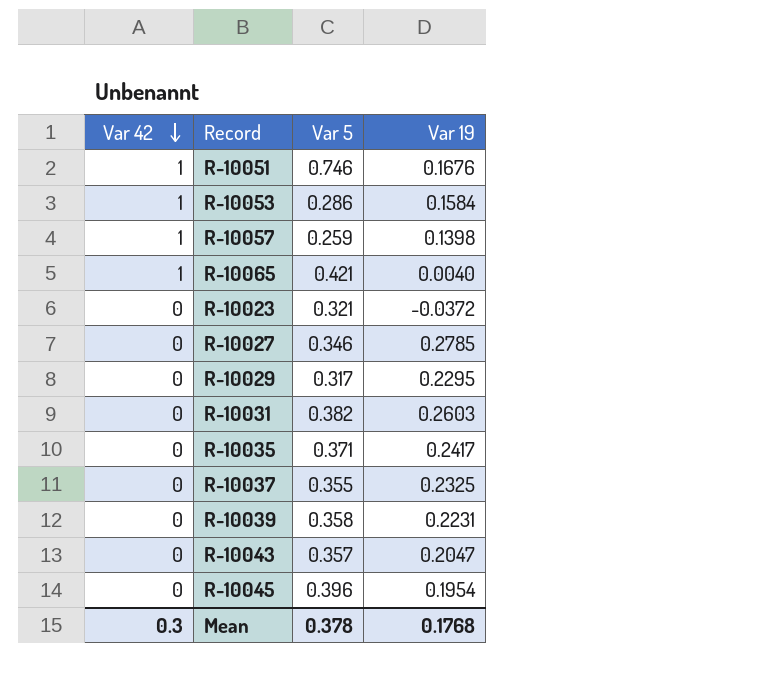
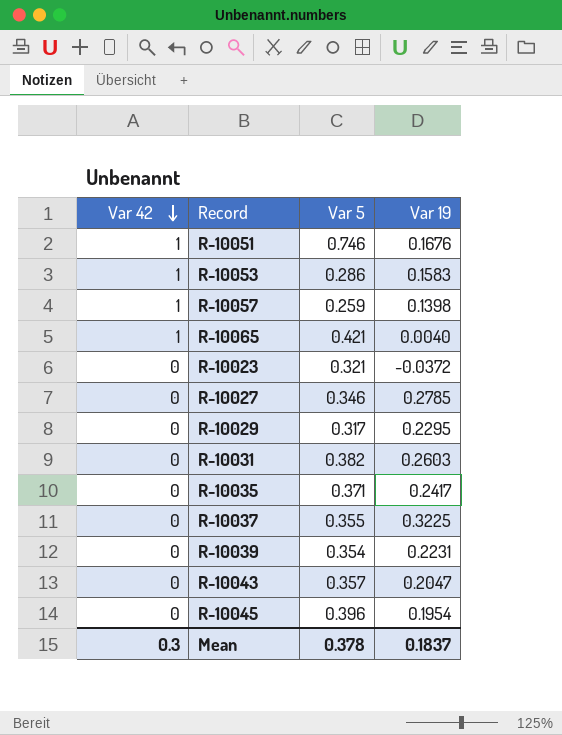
R-10053 | Var 19: 0.1584 -> 0.1583
R-10037 | Var 19: 0.2325 -> 0.3225
R-10039 | Var 5: 0.358 -> 0.354
Mean | Var 19: 0.1768 -> 0.1837

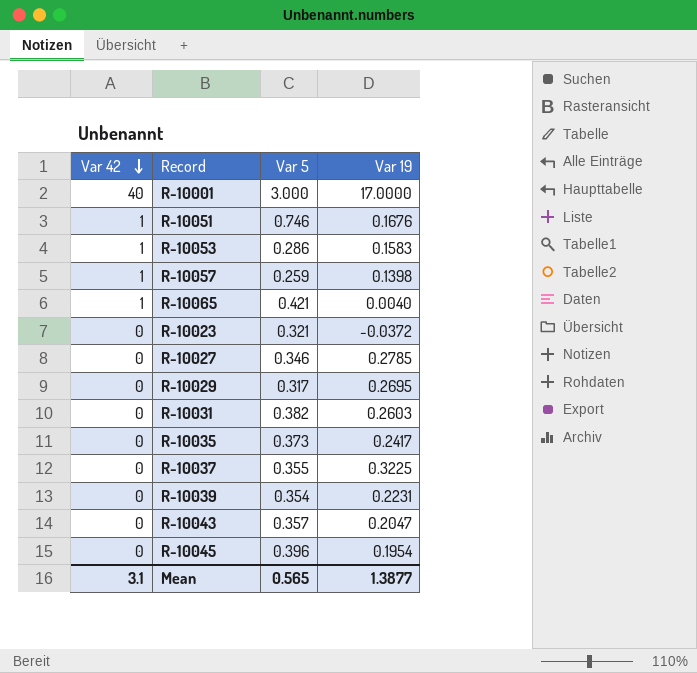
row R-10001: none -> 40 | 3.000 | 17.0000
R-10029 | Var 19: 0.2295 -> 0.2695
R-10035 | Var 5: 0.371 -> 0.373
Mean | Var 42: 0.3 -> 3.1
Mean | Var 5: 0.378 -> 0.565
Mean | Var 19: 0.1837 -> 1.3877

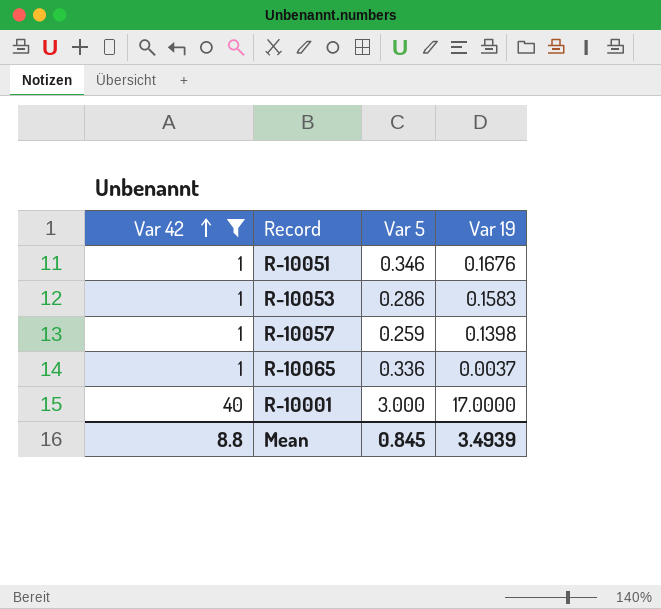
filter: none -> Var 42 != 0
row order: Var 42 descending -> Var 42 ascending
R-10051 | Var 5: 0.746 -> 0.346
R-10065 | Var 5: 0.421 -> 0.336
R-10065 | Var 19: 0.0040 -> 0.0037
Mean | Var 42: 3.1 -> 8.8
Mean | Var 5: 0.565 -> 0.845
Mean | Var 19: 1.3877 -> 3.4939

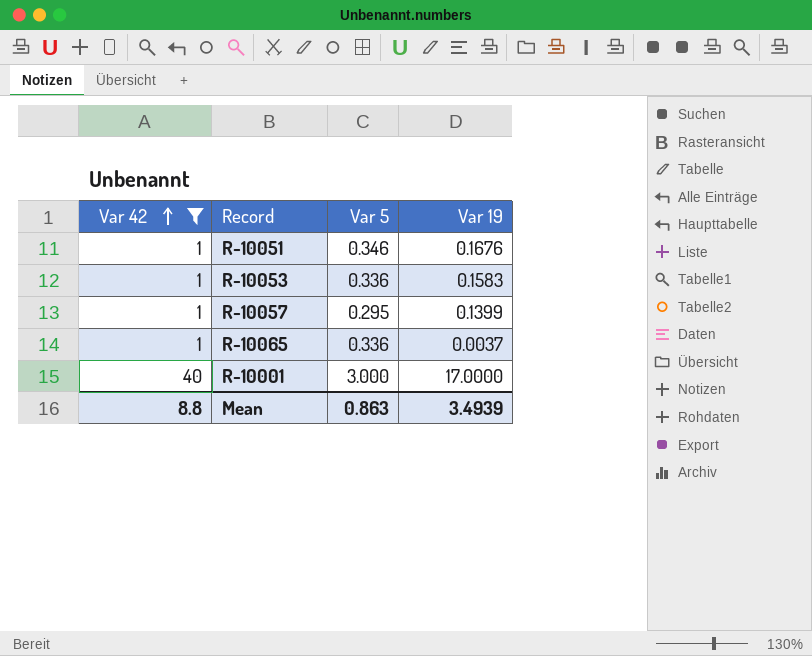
R-10053 | Var 5: 0.286 -> 0.336
R-10057 | Var 5: 0.259 -> 0.295
R-10057 | Var 19: 0.1398 -> 0.1399
Mean | Var 5: 0.845 -> 0.863

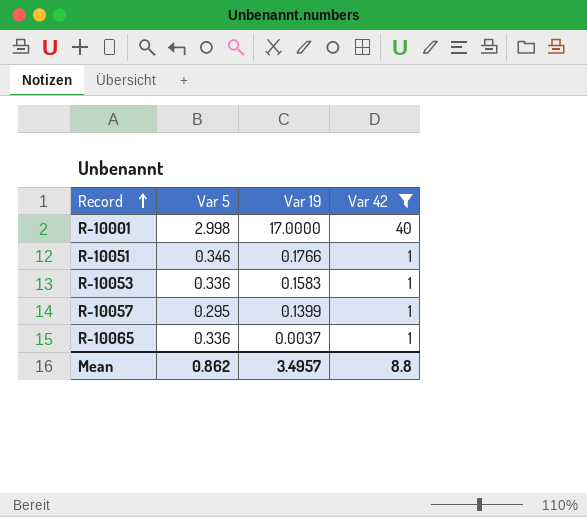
row order: Var 42 ascending -> Record ascending
column Var 42 | position: 1 -> 4
R-10001 | Var 5: 3.000 -> 2.998
R-10051 | Var 19: 0.1676 -> 0.1766
Mean | Var 5: 0.863 -> 0.862
Mean | Var 19: 3.4939 -> 3.4957

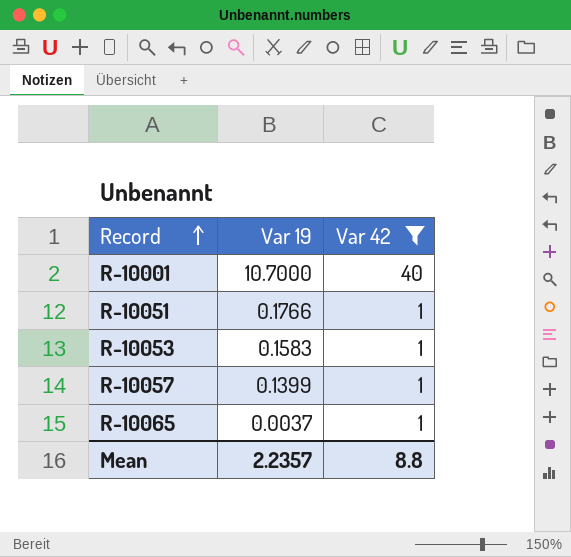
column Var 5 | position: 2 -> none
R-10001 | Var 19: 17.0000 -> 10.7000
Mean | Var 19: 3.4957 -> 2.2357

